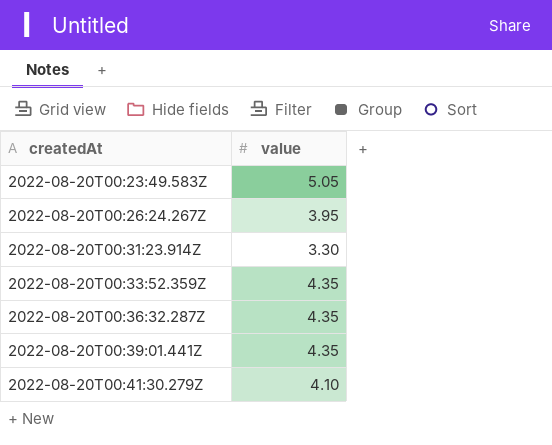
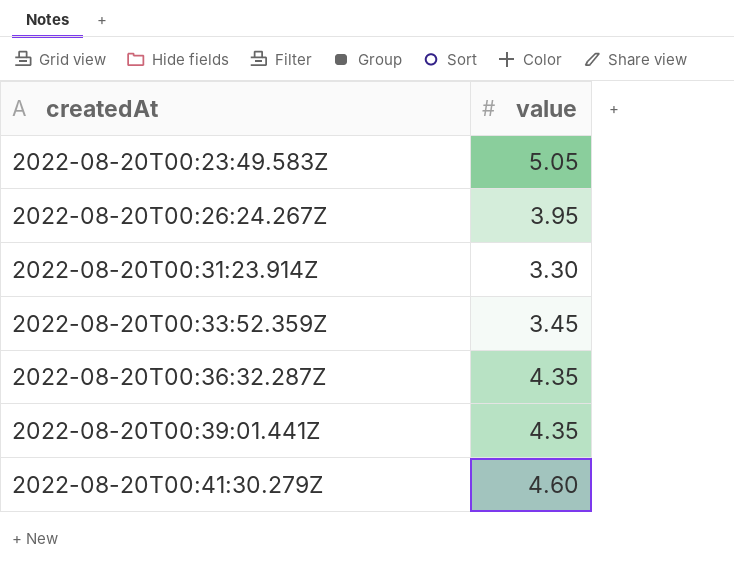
2022-08-20T00:33:52.359Z | value: 4.35 -> 3.45
2022-08-20T00:41:30.279Z | value: 4.10 -> 4.60

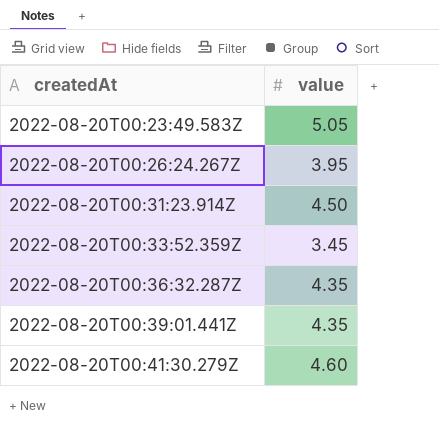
2022-08-20T00:31:23.914Z | value: 3.30 -> 4.50

